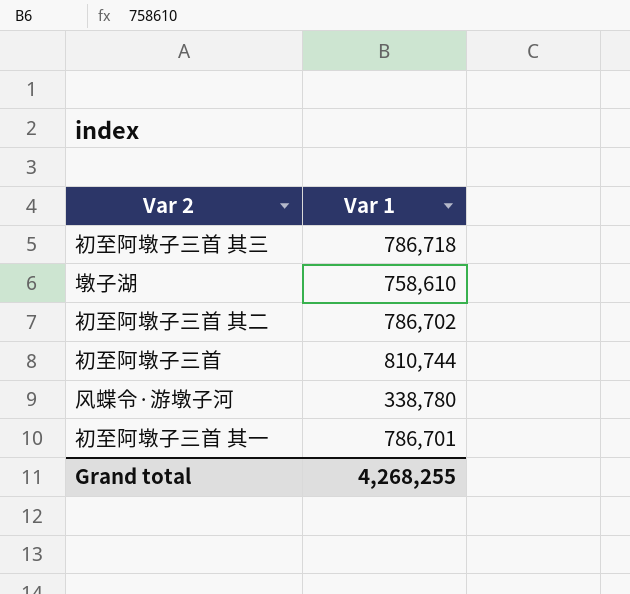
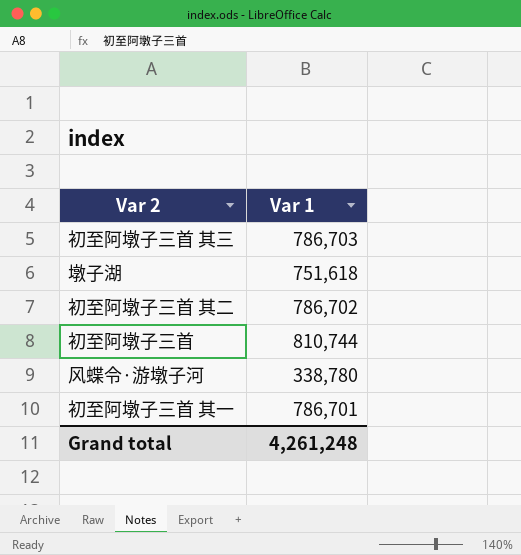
初至阿墩子三首 其三 | Var 1: 786,718 -> 786,703
墩子湖 | Var 1: 758,610 -> 751,618
Grand total | Var 1: 4,268,255 -> 4,261,248

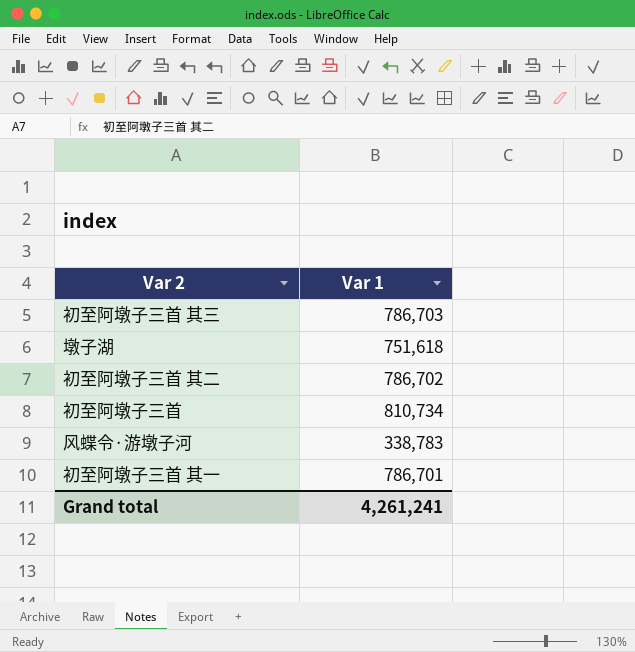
初至阿墩子三首 | Var 1: 810,744 -> 810,734
风蝶令·游墩子河 | Var 1: 338,780 -> 338,783
Grand total | Var 1: 4,261,248 -> 4,261,241

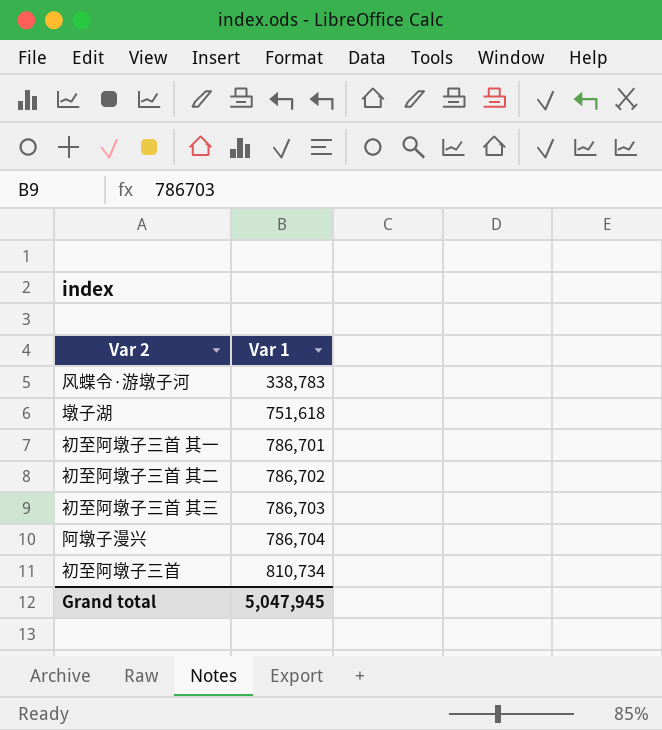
row order: none -> Var 1 ascending
row 阿墩子漫兴: none -> 786,704
Grand total | Var 1: 4,261,241 -> 5,047,945

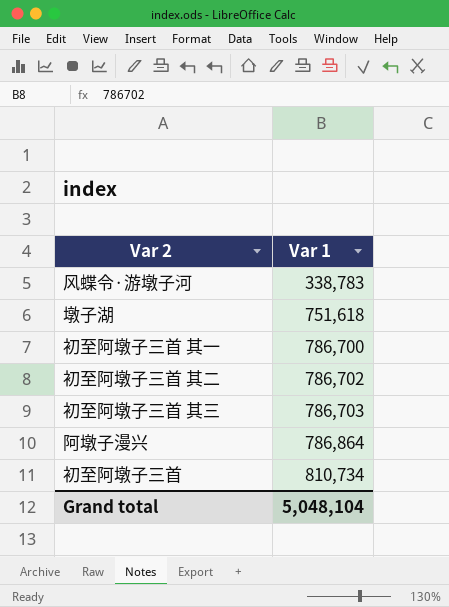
初至阿墩子三首 其一 | Var 1: 786,701 -> 786,700
阿墩子漫兴 | Var 1: 786,704 -> 786,864
Grand total | Var 1: 5,047,945 -> 5,048,104

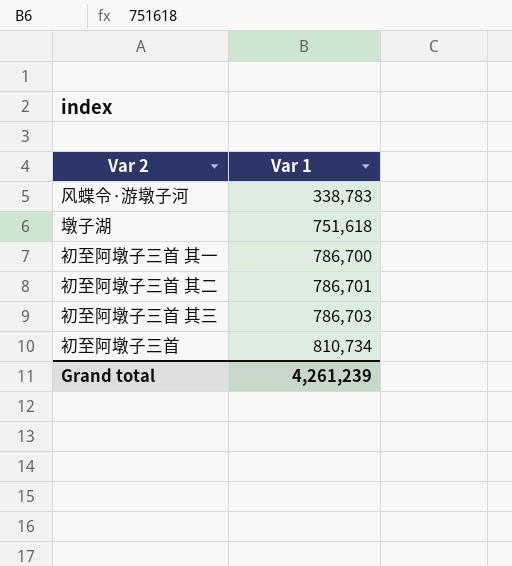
row 阿墩子漫兴: 786,864 -> none
初至阿墩子三首 其二 | Var 1: 786,702 -> 786,701
Grand total | Var 1: 5,048,104 -> 4,261,239

